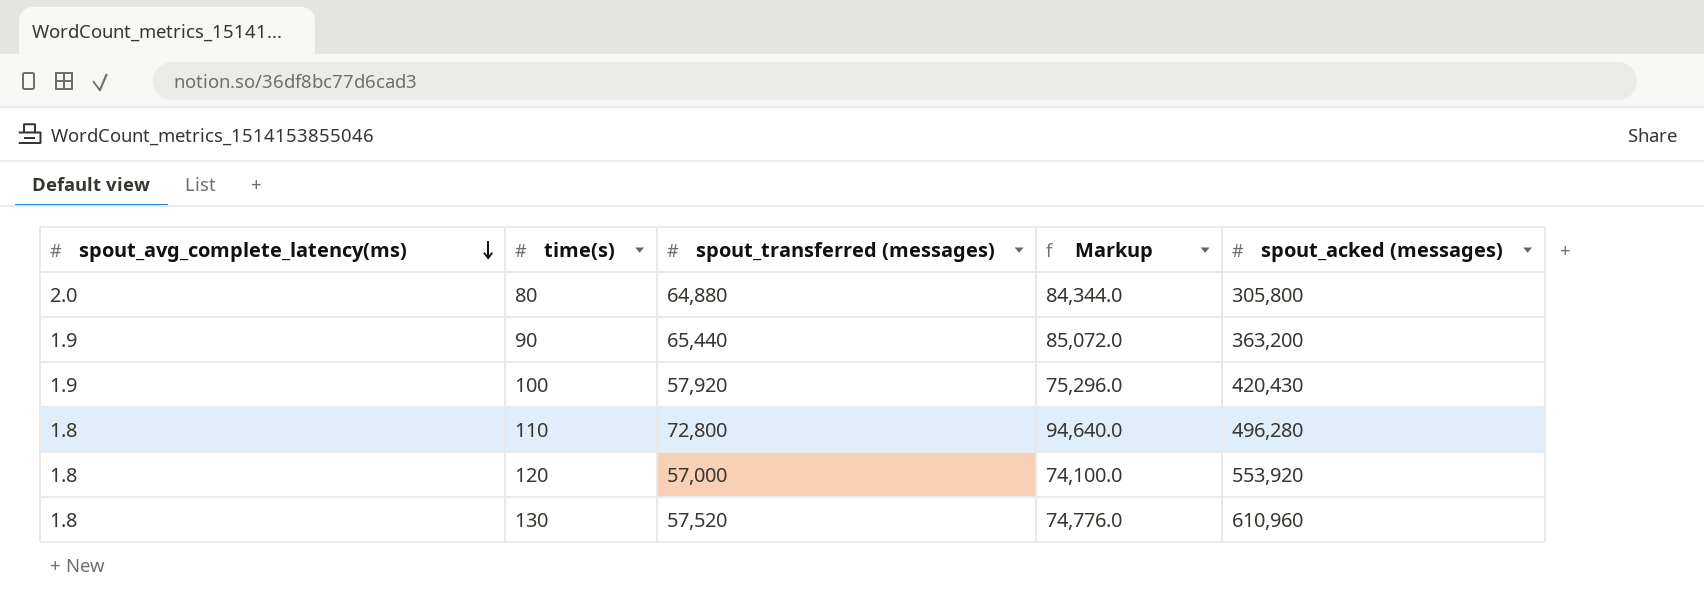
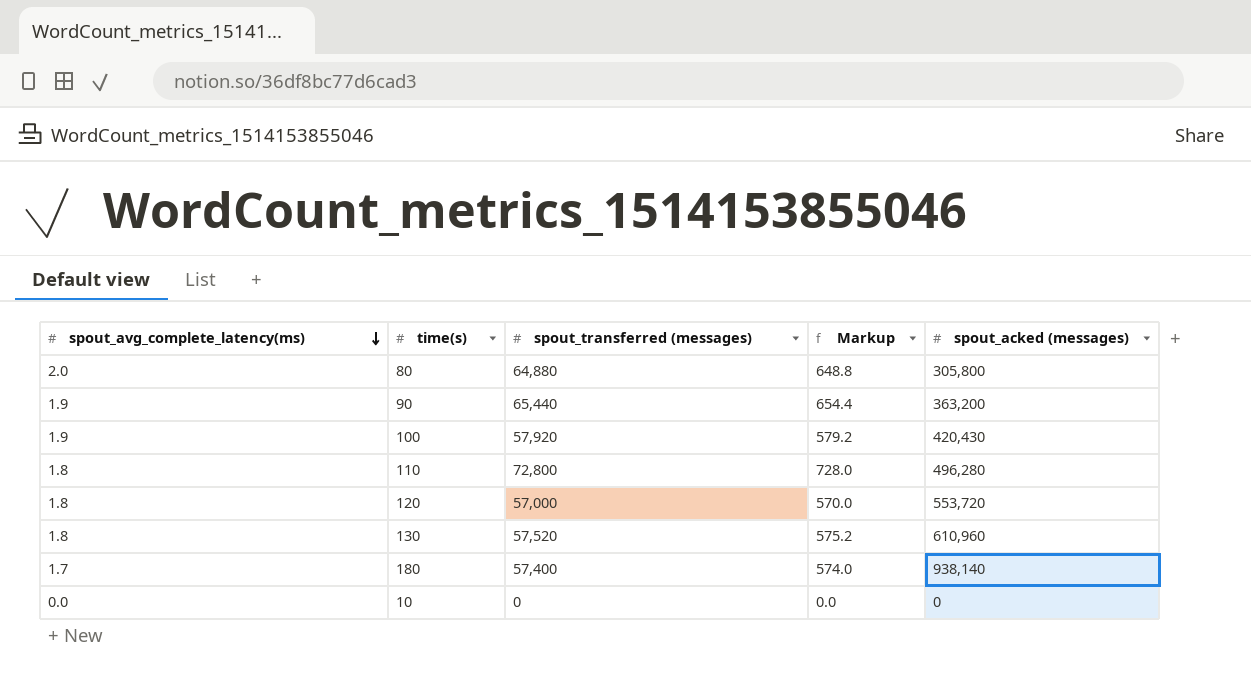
column Markup | formula: [spout_transferred (messages)] * 1.3 -> [spout_transferred (messages)] * 0.01
120 | spout_acked (messages): 553,920 -> 553,720
row 180: none -> 1.7 | 57,400 | 574.0 | 938,140
row 10: none -> 0.0 | 0 | 0.0 | 0

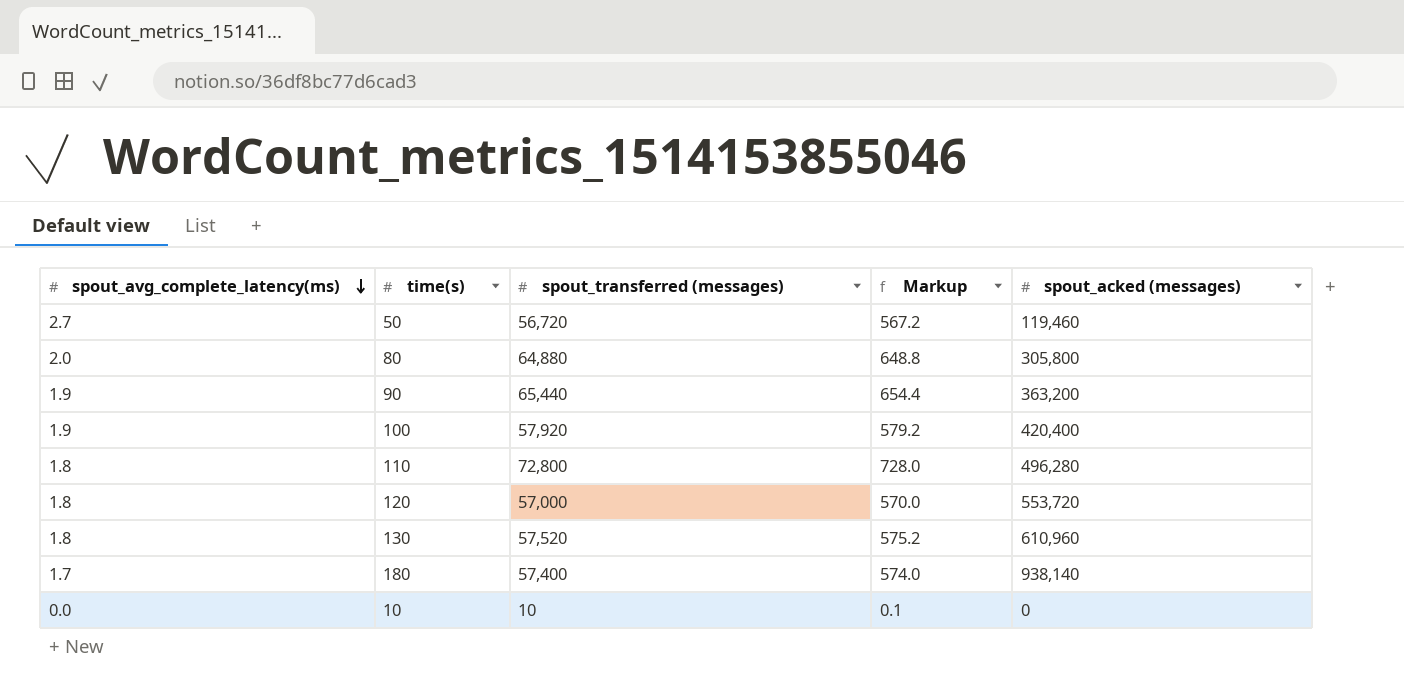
row 50: none -> 2.7 | 56,720 | 567.2 | 119,460
100 | spout_acked (messages): 420,430 -> 420,400
10 | spout_transferred (messages): 0 -> 10
10 | Markup: 0.0 -> 0.1

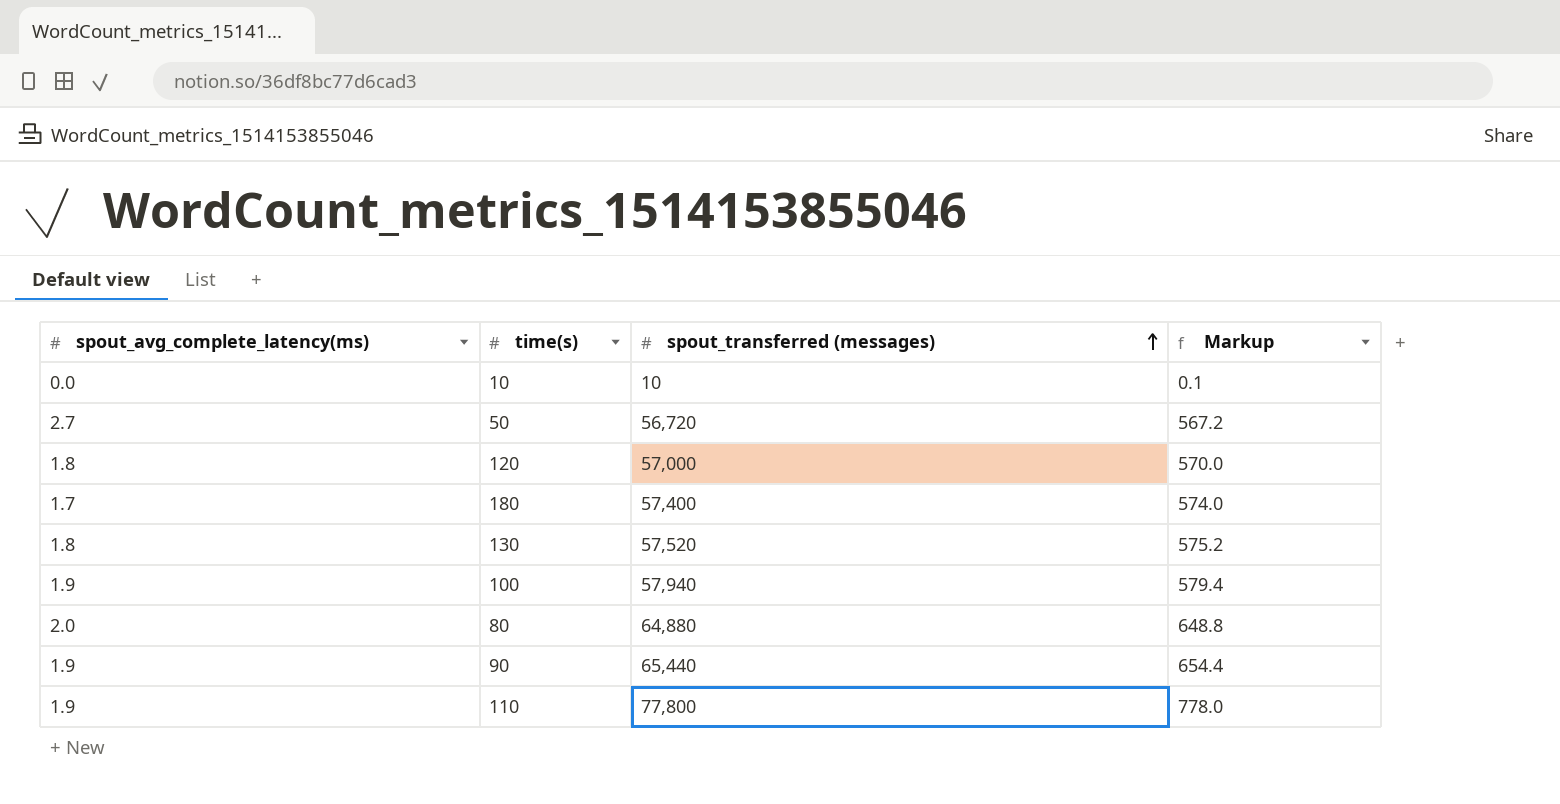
row order: spout_avg_complete_latency(ms) descending -> spout_transferred (messages) ascending
column spout_acked (messages) | position: 5 -> none
100 | spout_transferred (messages): 57,920 -> 57,940
100 | Markup: 579.2 -> 579.4
110 | spout_avg_complete_latency(ms): 1.8 -> 1.9
110 | spout_transferred (messages): 72,800 -> 77,800
110 | Markup: 728.0 -> 778.0

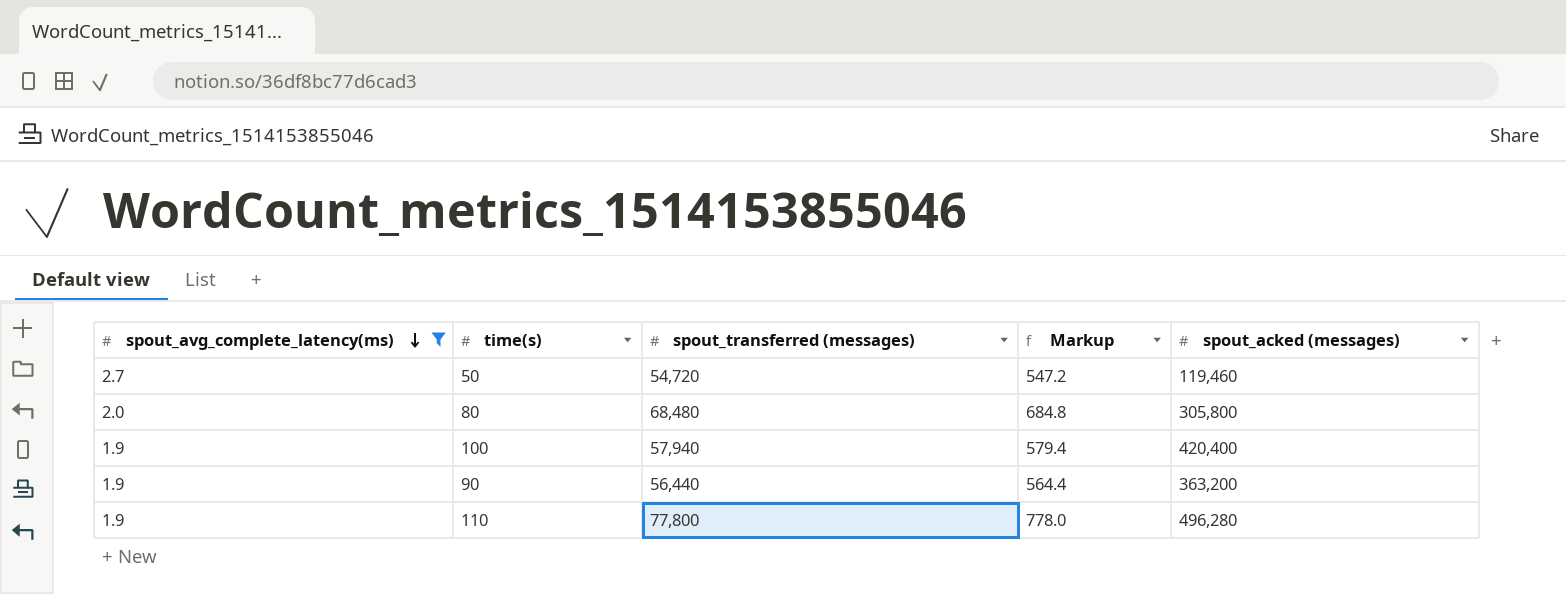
filter: none -> spout_avg_complete_latency(ms) >= 1.9
row order: spout_transferred (messages) ascending -> spout_avg_complete_latency(ms) descending
column spout_acked (messages) | position: none -> 5
50 | spout_transferred (messages): 56,720 -> 54,720
50 | Markup: 567.2 -> 547.2
80 | spout_transferred (messages): 64,880 -> 68,480
80 | Markup: 648.8 -> 684.8
90 | spout_transferred (messages): 65,440 -> 56,440
90 | Markup: 654.4 -> 564.4

